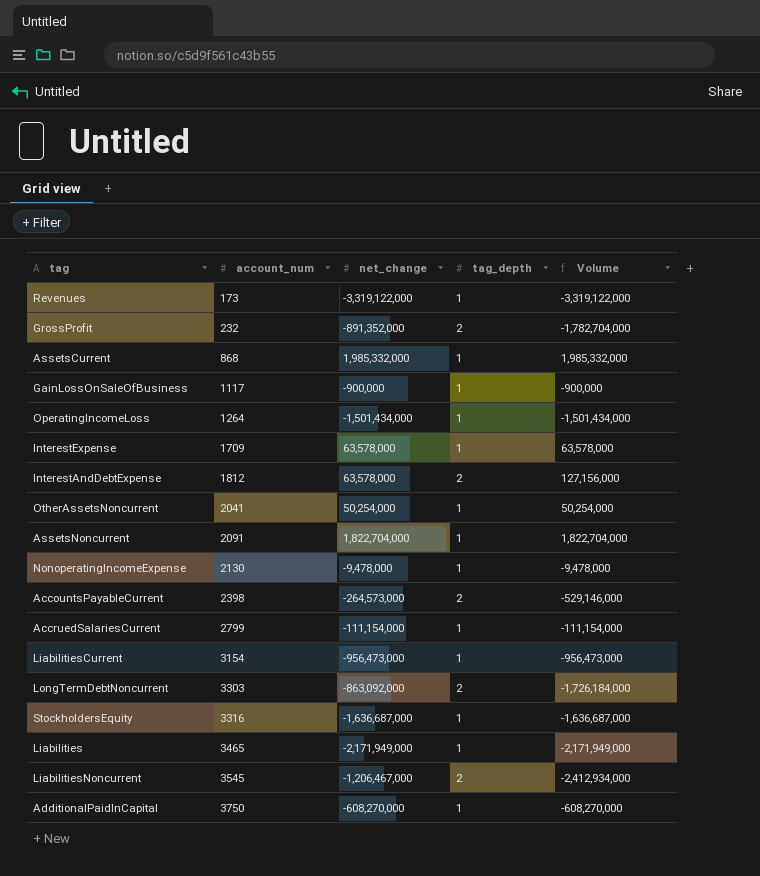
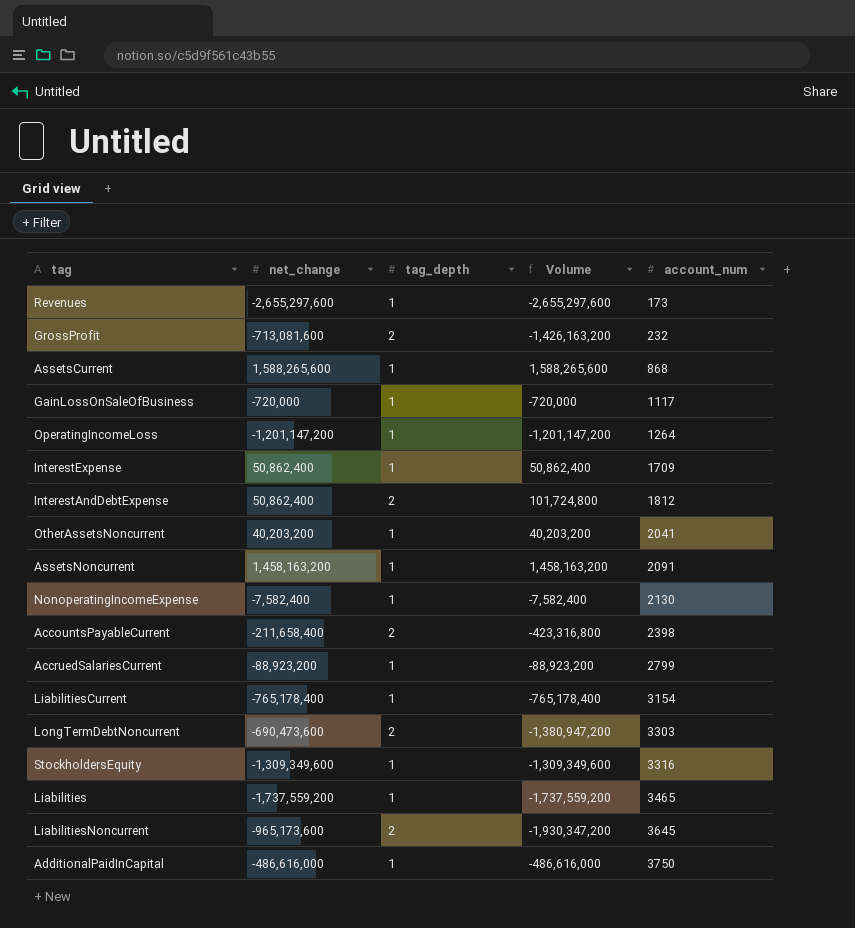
column account_num | position: 2 -> 5
Revenues | net_change: -3,319,122,000 -> -2,655,297,600
Revenues | Volume: -3,319,122,000 -> -2,655,297,600
GrossProfit | net_change: -891,352,000 -> -713,081,600
GrossProfit | Volume: -1,782,704,000 -> -1,426,163,200
AssetsCurrent | net_change: 1,985,332,000 -> 1,588,265,600
AssetsCurrent | Volume: 1,985,332,000 -> 1,588,265,600
GainLossOnSaleOfBusiness | net_change: -900,000 -> -720,000
GainLossOnSaleOfBusiness | Volume: -900,000 -> -720,000
OperatingIncomeLoss | net_change: -1,501,434,000 -> -1,201,147,200
OperatingIncomeLoss | Volume: -1,501,434,000 -> -1,201,147,200
InterestExpense | net_change: 63,578,000 -> 50,862,400
InterestExpense | Volume: 63,578,000 -> 50,862,400
InterestAndDebtExpense | net_change: 63,578,000 -> 50,862,400
InterestAndDebtExpense | Volume: 127,156,000 -> 101,724,800
OtherAssetsNoncurrent | net_change: 50,254,000 -> 40,203,200
OtherAssetsNoncurrent | Volume: 50,254,000 -> 40,203,200
AssetsNoncurrent | net_change: 1,822,704,000 -> 1,458,163,200
AssetsNoncurrent | Volume: 1,822,704,000 -> 1,458,163,200
NonoperatingIncomeExpense | net_change: -9,478,000 -> -7,582,400
NonoperatingIncomeExpense | Volume: -9,478,000 -> -7,582,400
AccountsPayableCurrent | net_change: -264,573,000 -> -211,658,400
AccountsPayableCurrent | Volume: -529,146,000 -> -423,316,800
AccruedSalariesCurrent | net_change: -111,154,000 -> -88,923,200
AccruedSalariesCurrent | Volume: -111,154,000 -> -88,923,200
LiabilitiesCurrent | net_change: -956,473,000 -> -765,178,400
LiabilitiesCurrent | Volume: -956,473,000 -> -765,178,400
LongTermDebtNoncurrent | net_change: -863,092,000 -> -690,473,600
LongTermDebtNoncurrent | Volume: -1,726,184,000 -> -1,380,947,200
StockholdersEquity | net_change: -1,636,687,000 -> -1,309,349,600
StockholdersEquity | Volume: -1,636,687,000 -> -1,309,349,600
Liabilities | net_change: -2,171,949,000 -> -1,737,559,200
Liabilities | Volume: -2,171,949,000 -> -1,737,559,200
LiabilitiesNoncurrent | net_change: -1,206,467,000 -> -965,173,600
LiabilitiesNoncurrent | Volume: -2,412,934,000 -> -1,930,347,200
LiabilitiesNoncurrent | account_num: 3545 -> 3645
AdditionalPaidInCapital | net_change: -608,270,000 -> -486,616,000
AdditionalPaidInCapital | Volume: -608,270,000 -> -486,616,000

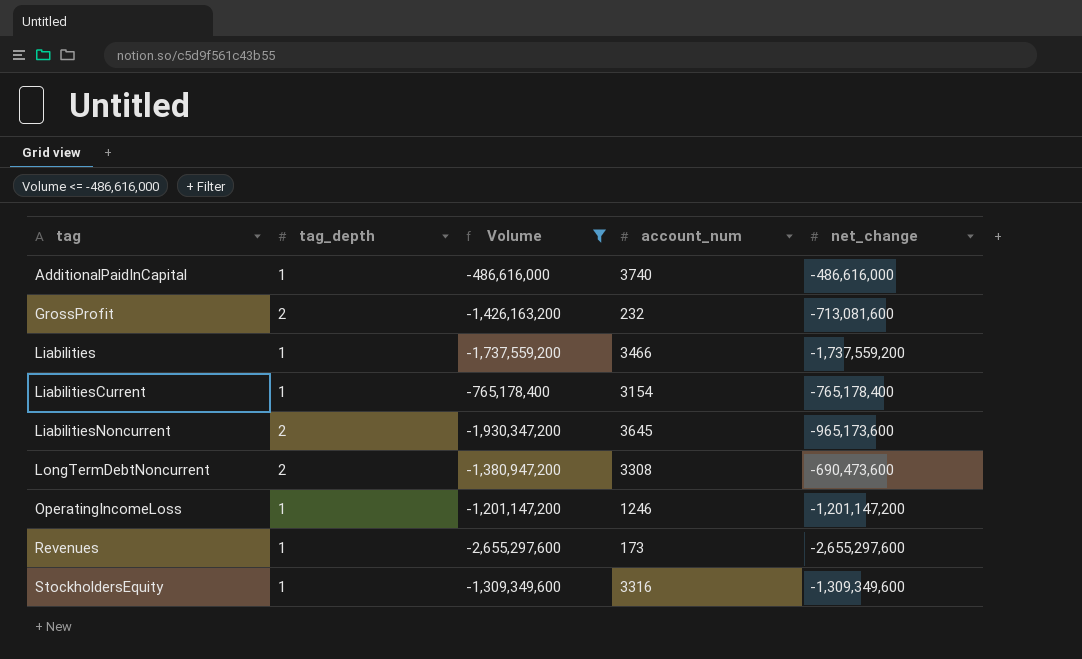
filter: none -> Volume <= -486,616,000
row order: account_num ascending -> tag ascending
column net_change | position: 2 -> 5
AdditionalPaidInCapital | account_num: 3750 -> 3740
Liabilities | account_num: 3465 -> 3466
LongTermDebtNoncurrent | account_num: 3303 -> 3308
OperatingIncomeLoss | account_num: 1264 -> 1246

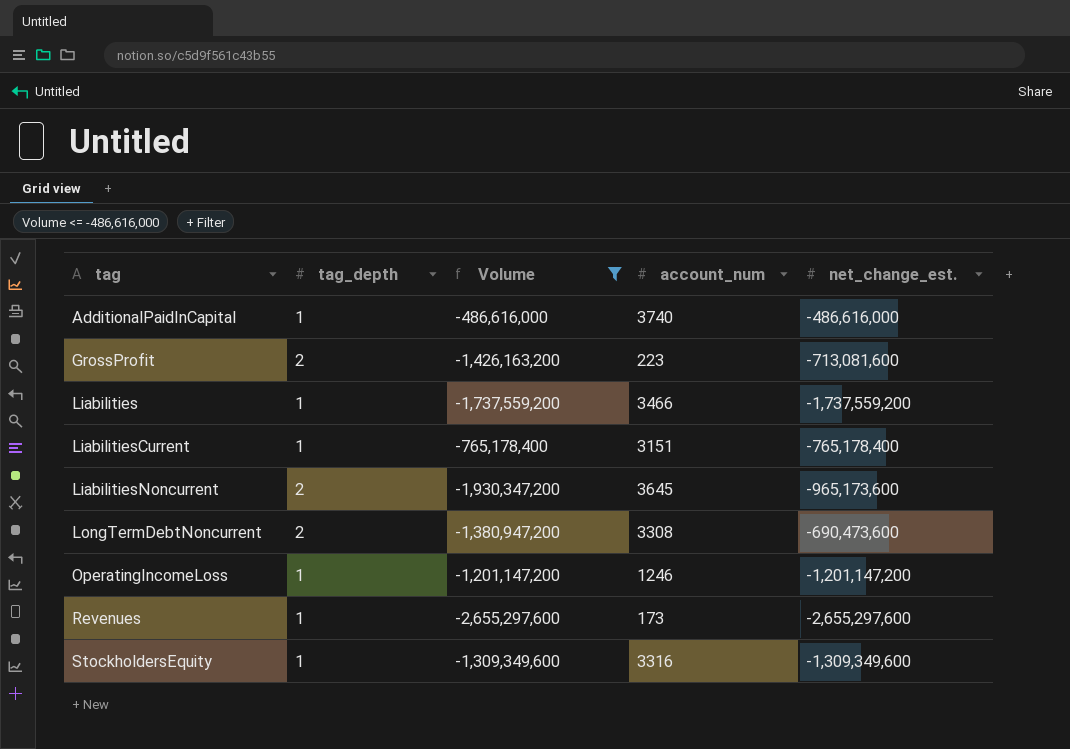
column name: net_change -> net_change_est.
GrossProfit | account_num: 232 -> 223
LiabilitiesCurrent | account_num: 3154 -> 3151

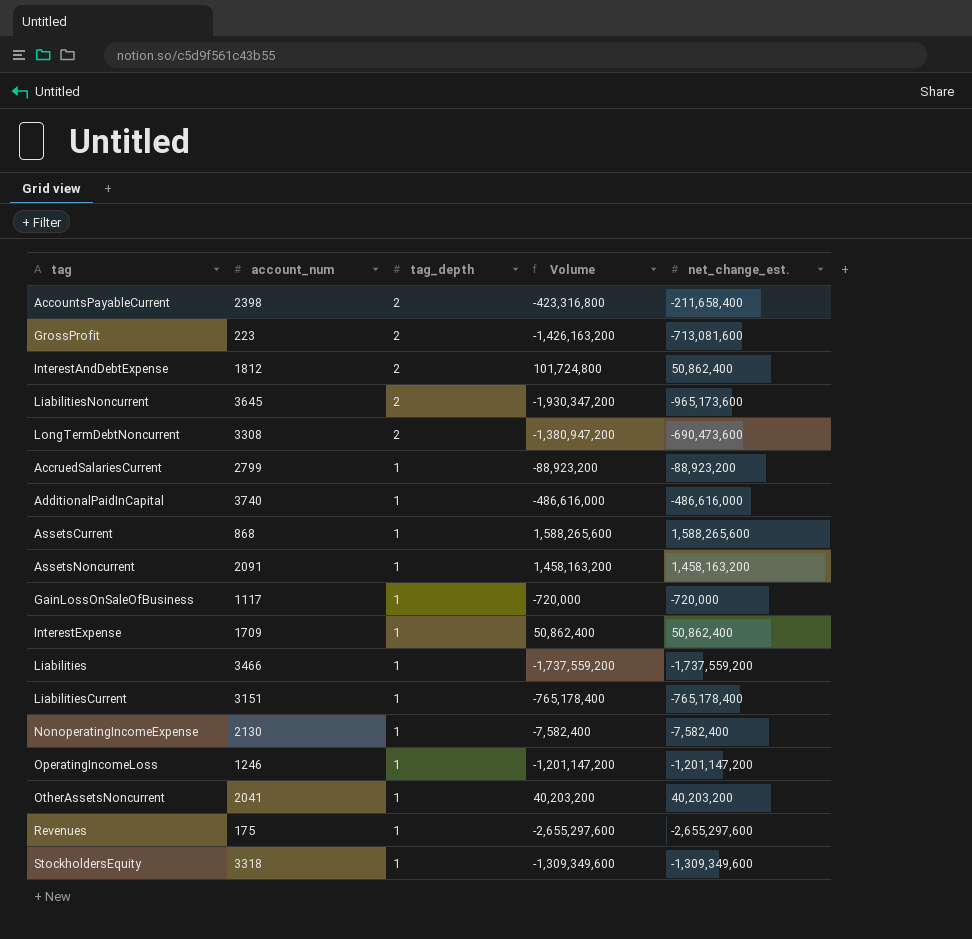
filter: Volume <= -486,616,000 -> none
row order: tag ascending -> tag_depth descending
column account_num | position: 4 -> 2
Revenues | account_num: 173 -> 175
StockholdersEquity | account_num: 3316 -> 3318

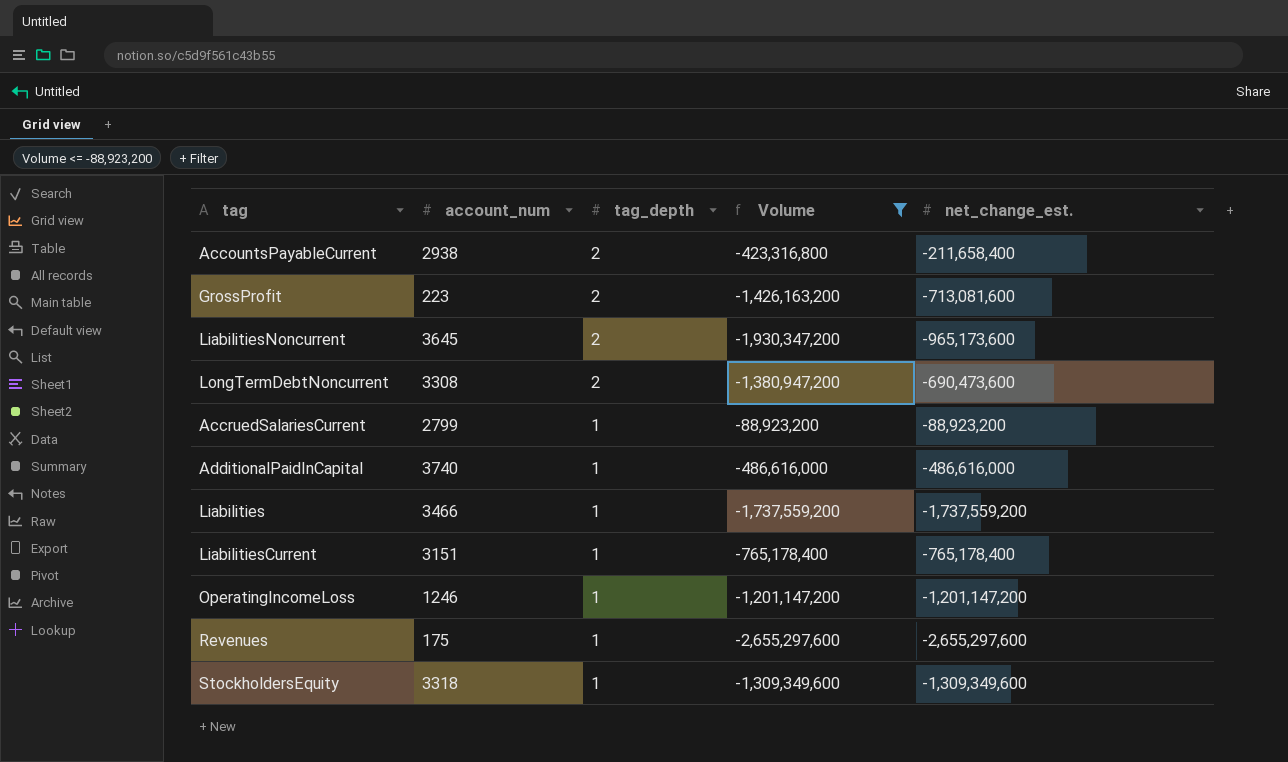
filter: none -> Volume <= -88,923,200
AccountsPayableCurrent | account_num: 2398 -> 2938

